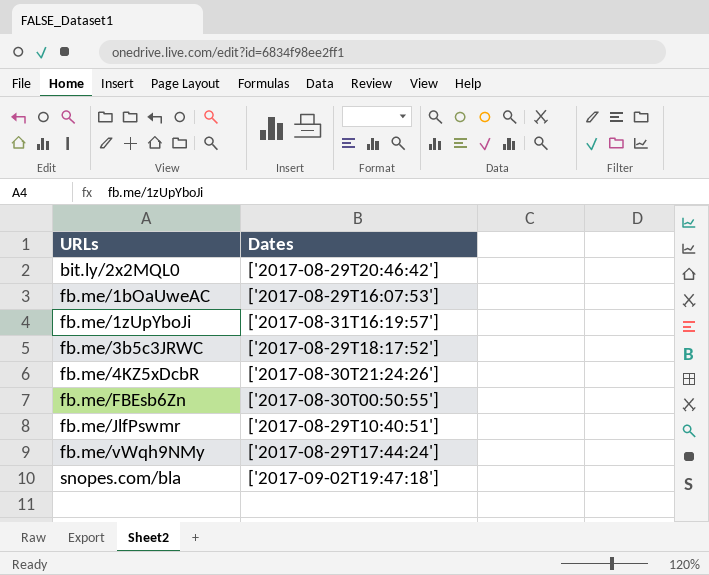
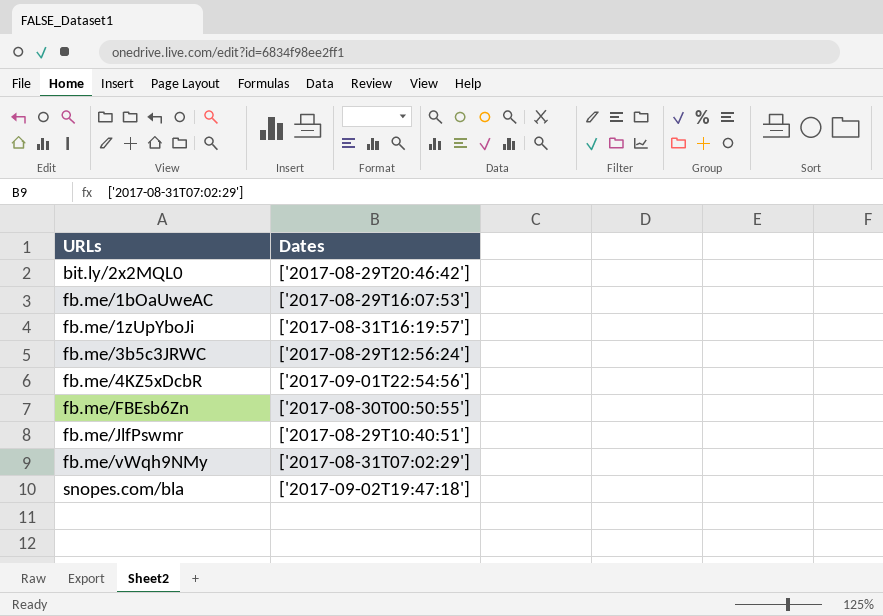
fb.me/3b5c3JRWC | Dates: ['2017-08-29T18:17:52'] -> ['2017-08-29T12:56:24']
fb.me/4KZ5xDcbR | Dates: ['2017-08-30T21:24:26'] -> ['2017-09-01T22:54:56']
fb.me/vWqh9NMy | Dates: ['2017-08-29T17:44:24'] -> ['2017-08-31T07:02:29']

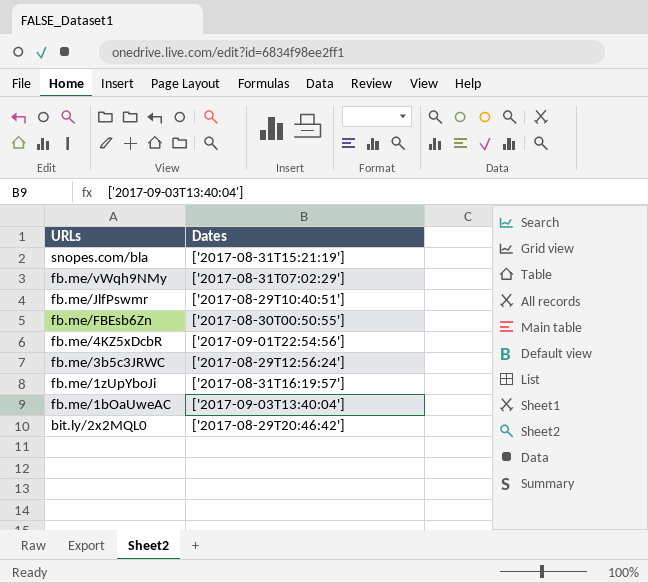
row order: URLs ascending -> URLs descending
snopes.com/bla | Dates: ['2017-09-02T19:47:18'] -> ['2017-08-31T15:21:19']
fb.me/1bOaUweAC | Dates: ['2017-08-29T16:07:53'] -> ['2017-09-03T13:40:04']

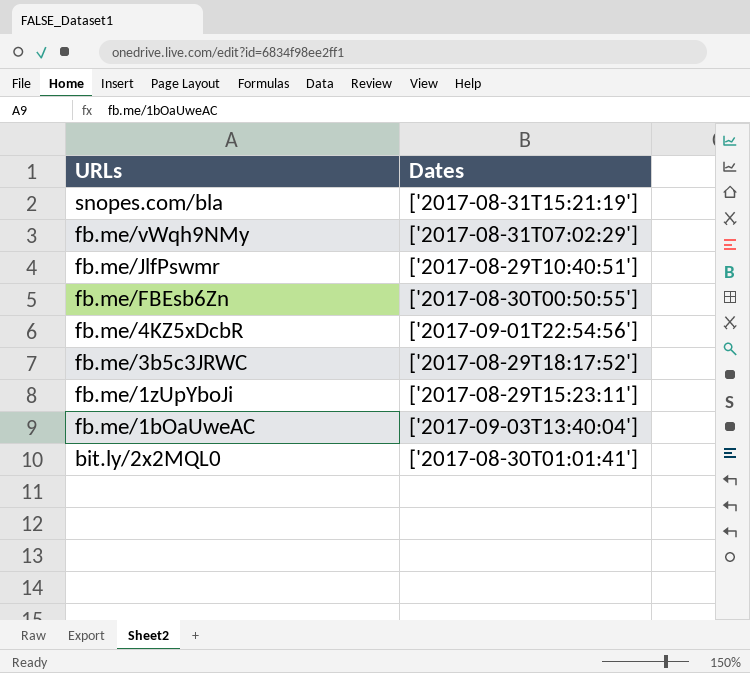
fb.me/3b5c3JRWC | Dates: ['2017-08-29T12:56:24'] -> ['2017-08-29T18:17:52']
fb.me/1zUpYboJi | Dates: ['2017-08-31T16:19:57'] -> ['2017-08-29T15:23:11']
bit.ly/2x2MQL0 | Dates: ['2017-08-29T20:46:42'] -> ['2017-08-30T01:01:41']

